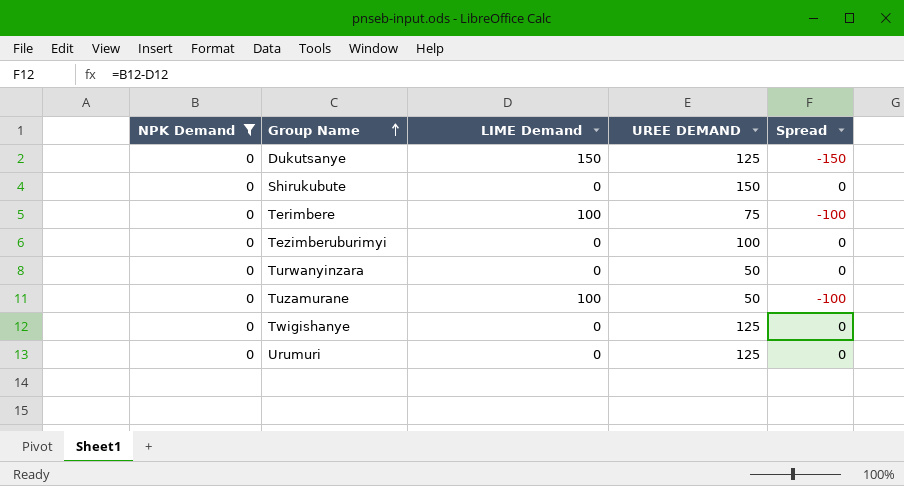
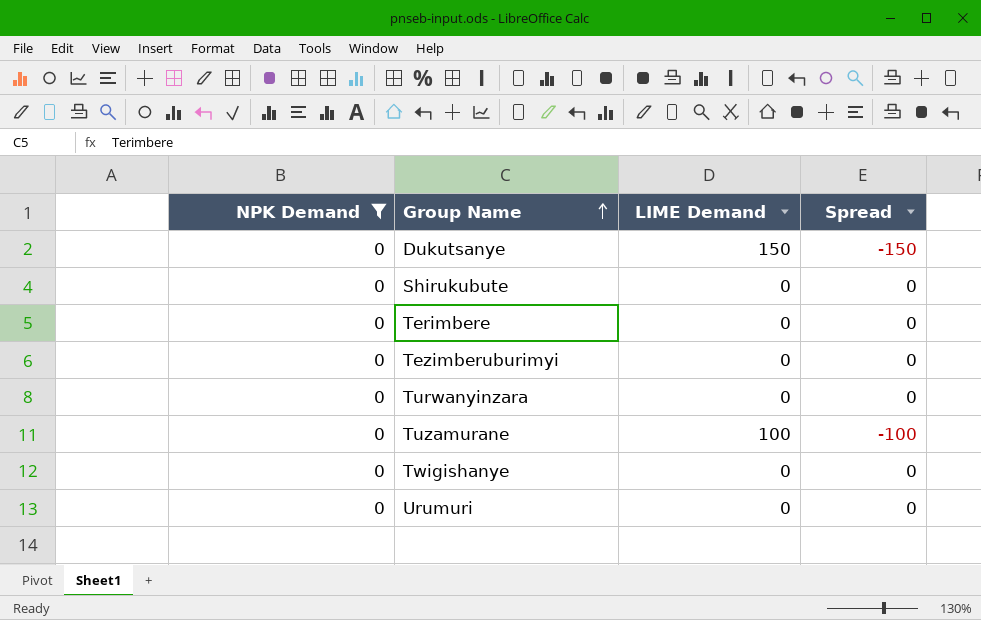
column UREE DEMAND | position: 4 -> none
Terimbere | LIME Demand: 100 -> 0
Terimbere | Spread: -100 -> 0

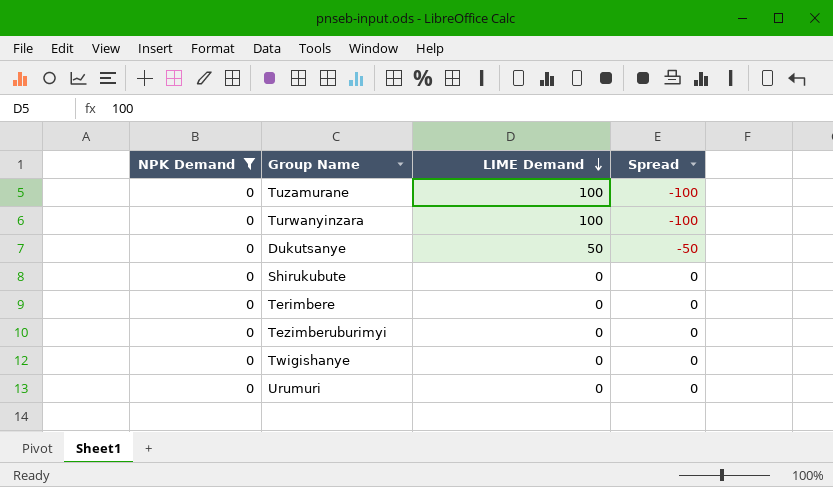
row order: Group Name ascending -> LIME Demand descending
Turwanyinzara | LIME Demand: 0 -> 100
Turwanyinzara | Spread: 0 -> -100
Dukutsanye | LIME Demand: 150 -> 50
Dukutsanye | Spread: -150 -> -50

